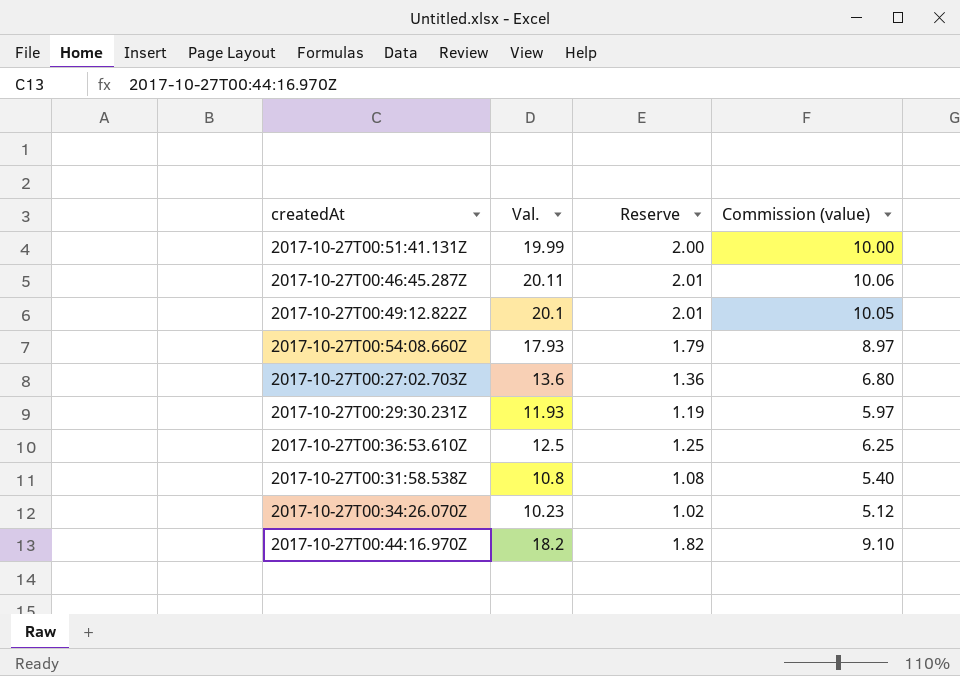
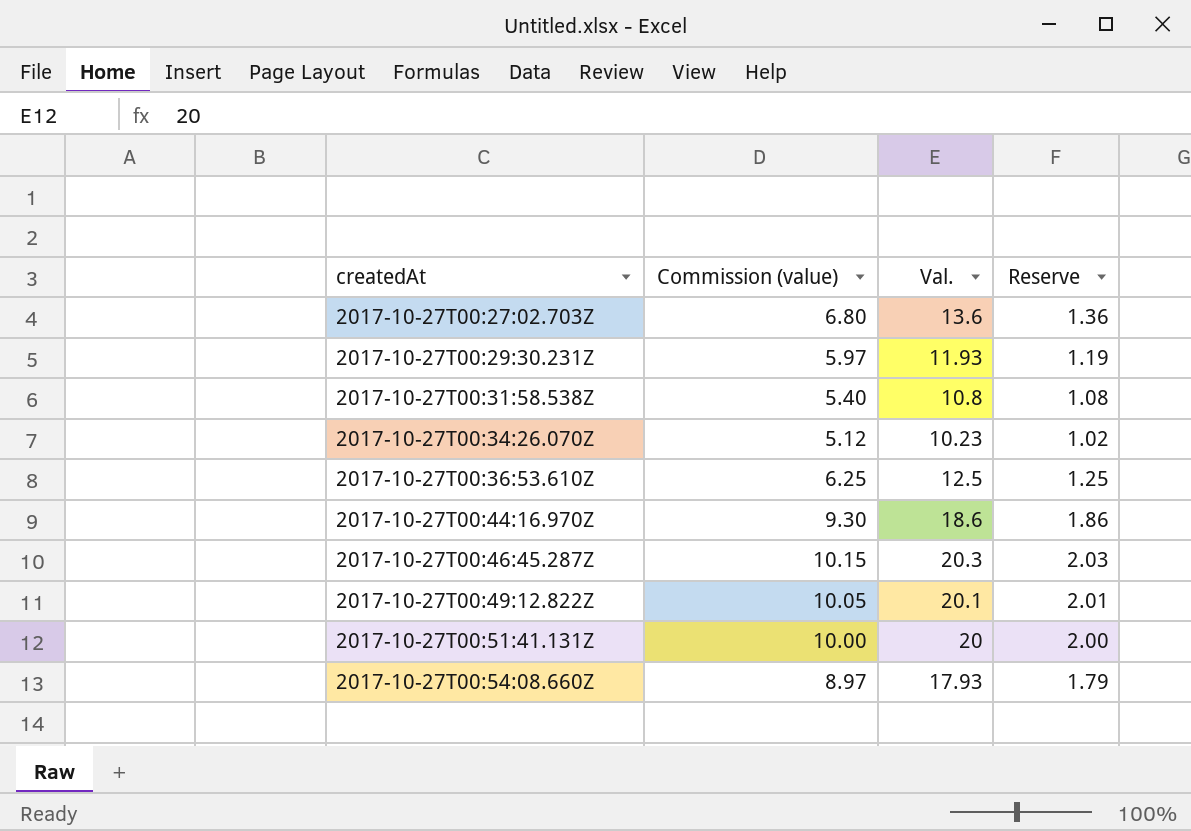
row order: none -> createdAt ascending
column Commission (value) | position: 4 -> 2
2017-10-27T00:44:16.970Z | Commission (value): 9.10 -> 9.30
2017-10-27T00:44:16.970Z | Val.: 18.2 -> 18.6
2017-10-27T00:44:16.970Z | Reserve: 1.82 -> 1.86
2017-10-27T00:46:45.287Z | Commission (value): 10.06 -> 10.15
2017-10-27T00:46:45.287Z | Val.: 20.11 -> 20.3
2017-10-27T00:46:45.287Z | Reserve: 2.01 -> 2.03
2017-10-27T00:51:41.131Z | Val.: 19.99 -> 20

